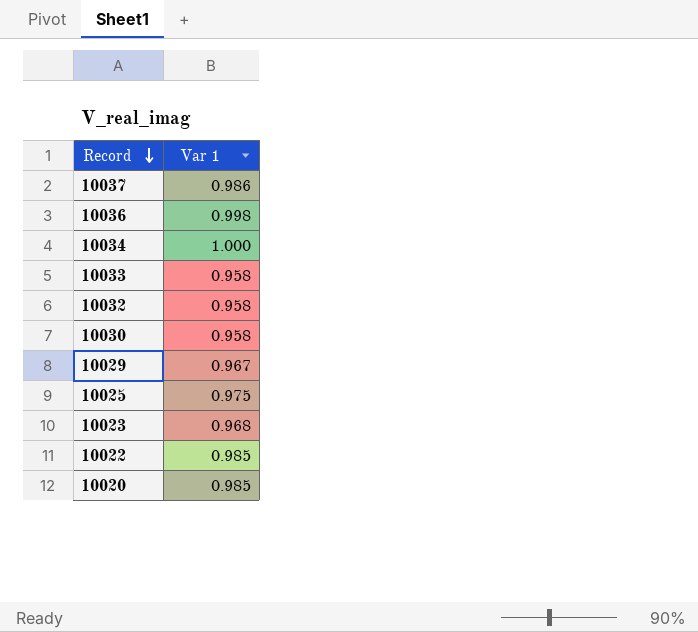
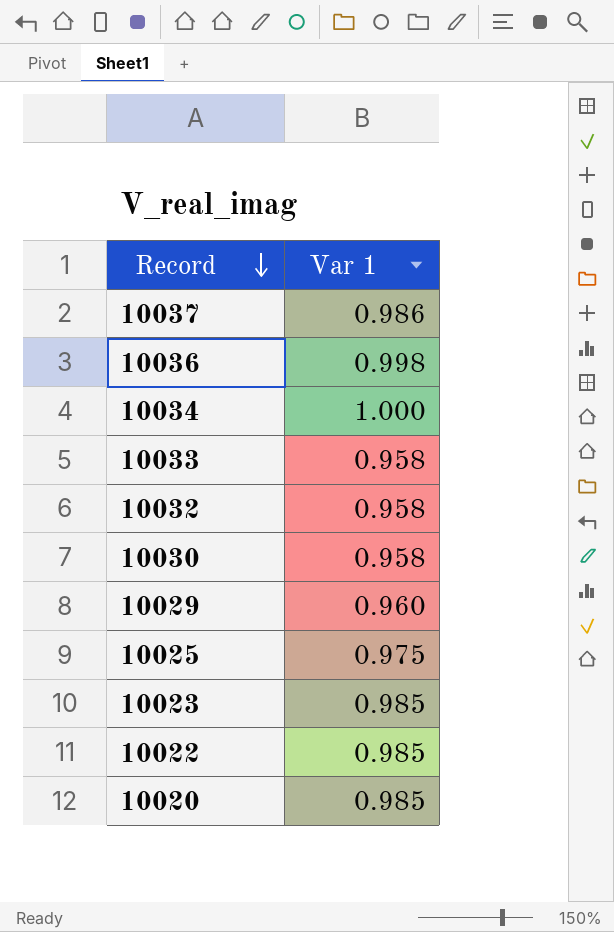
10029 | Var 1: 0.967 -> 0.960
10023 | Var 1: 0.968 -> 0.985

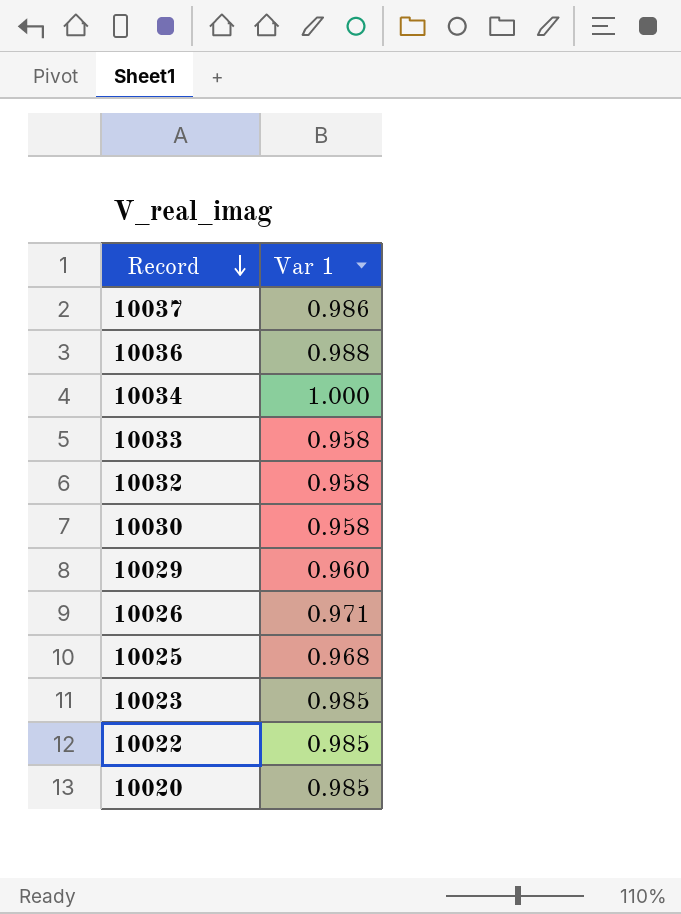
10036 | Var 1: 0.998 -> 0.988
row 10026: none -> 0.971
10025 | Var 1: 0.975 -> 0.968

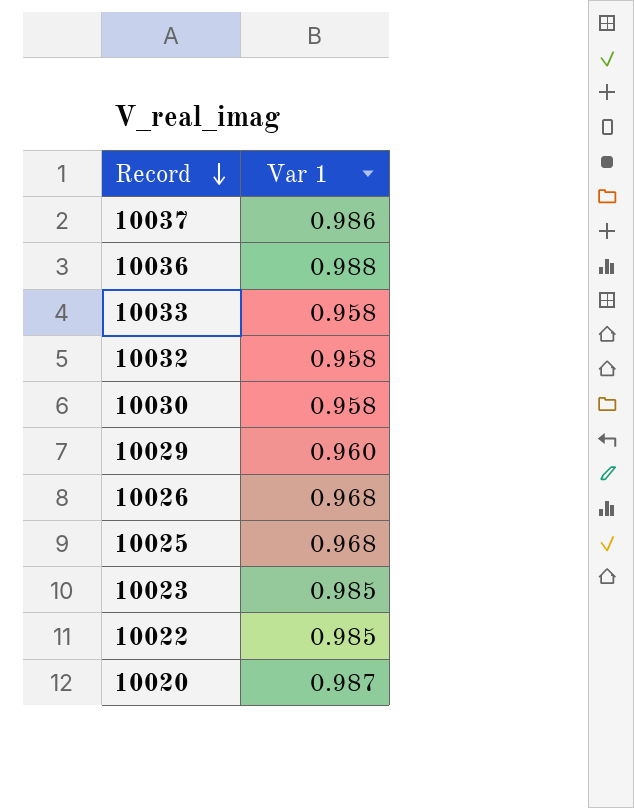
row 10034: 1.000 -> none
10026 | Var 1: 0.971 -> 0.968
10020 | Var 1: 0.985 -> 0.987

